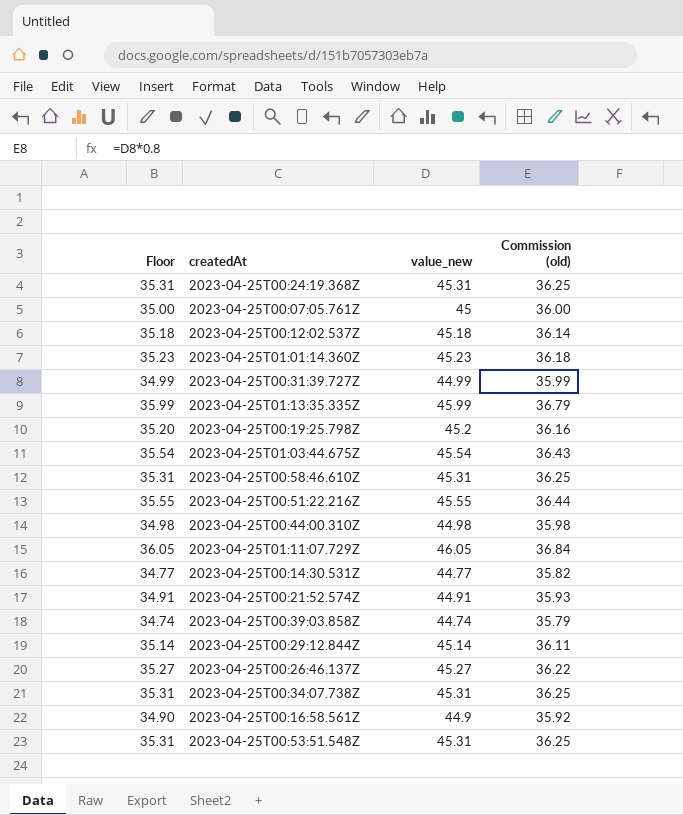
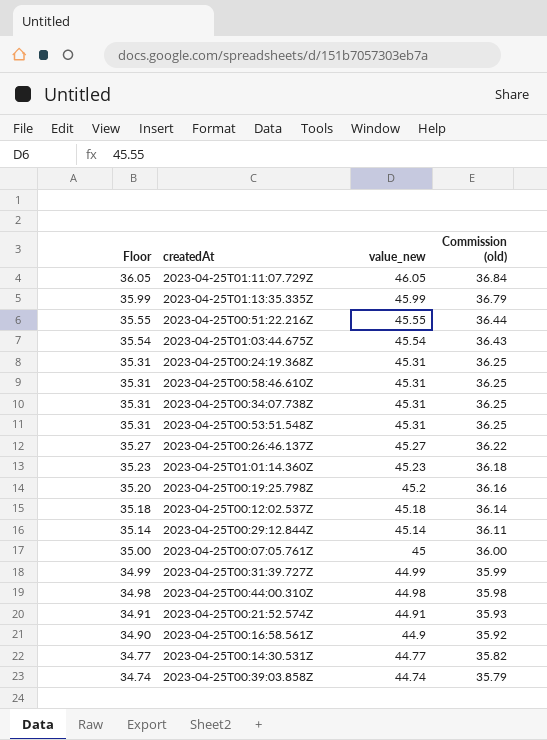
row order: none -> Floor descending

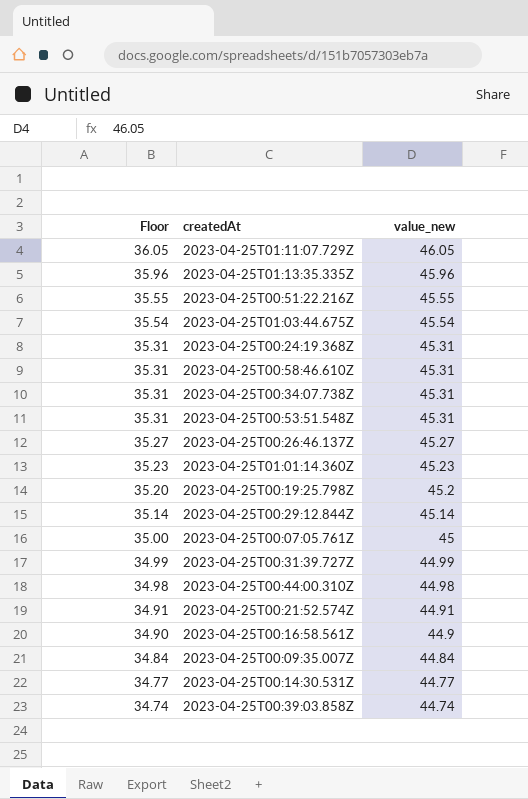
column Commission (old) | formula: [value_new] * 0.8 -> none
row 2023-04-25T00:12:02.537Z: 35.18 | 45.18 | 36.14 -> none
2023-04-25T01:13:35.335Z | Floor: 35.99 -> 35.96
2023-04-25T01:13:35.335Z | value_new: 45.99 -> 45.96
row 2023-04-25T00:09:35.007Z: none -> 34.84 | 44.84

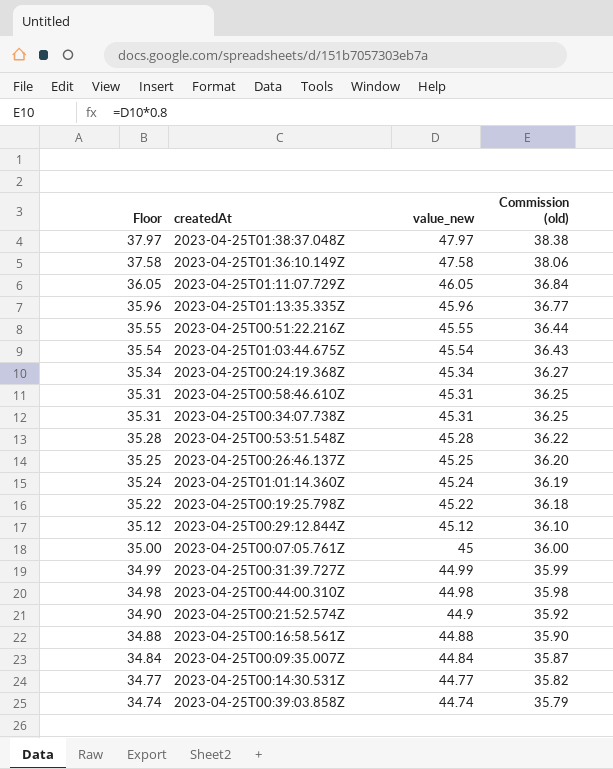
column Commission (old) | formula: none -> [value_new] * 0.8
row 2023-04-25T01:38:37.048Z: none -> 37.97 | 47.97 | 38.38
row 2023-04-25T01:36:10.149Z: none -> 37.58 | 47.58 | 38.06
2023-04-25T00:24:19.368Z | Floor: 35.31 -> 35.34
2023-04-25T00:24:19.368Z | value_new: 45.31 -> 45.34
2023-04-25T00:53:51.548Z | Floor: 35.31 -> 35.28
2023-04-25T00:53:51.548Z | value_new: 45.31 -> 45.28
2023-04-25T00:26:46.137Z | Floor: 35.27 -> 35.25
2023-04-25T00:26:46.137Z | value_new: 45.27 -> 45.25
2023-04-25T01:01:14.360Z | Floor: 35.23 -> 35.24
2023-04-25T01:01:14.360Z | value_new: 45.23 -> 45.24
2023-04-25T00:19:25.798Z | Floor: 35.20 -> 35.22
2023-04-25T00:19:25.798Z | value_new: 45.2 -> 45.22
2023-04-25T00:29:12.844Z | Floor: 35.14 -> 35.12
2023-04-25T00:29:12.844Z | value_new: 45.14 -> 45.12
2023-04-25T00:21:52.574Z | Floor: 34.91 -> 34.90
2023-04-25T00:21:52.574Z | value_new: 44.91 -> 44.9
2023-04-25T00:16:58.561Z | Floor: 34.90 -> 34.88
2023-04-25T00:16:58.561Z | value_new: 44.9 -> 44.88

